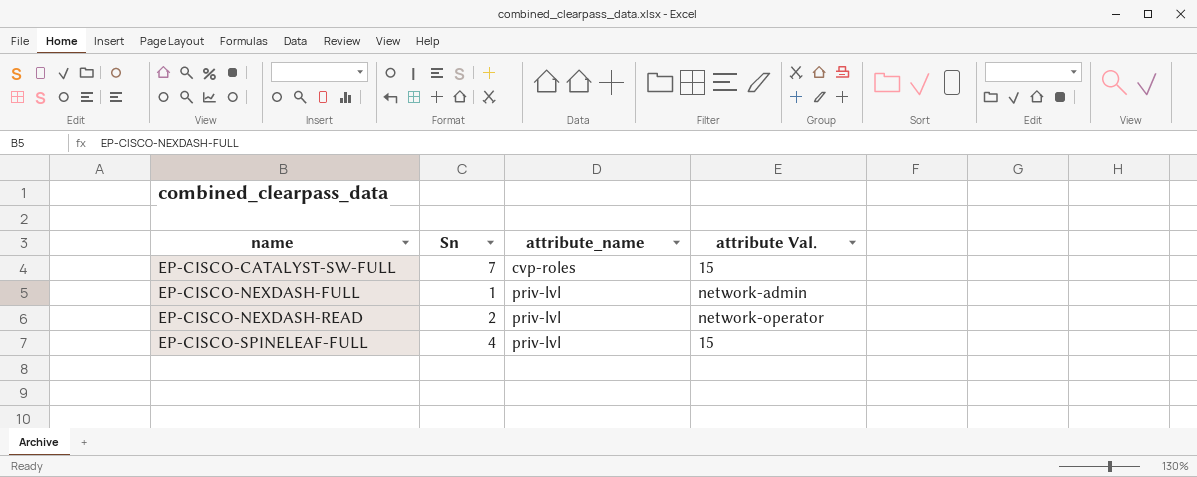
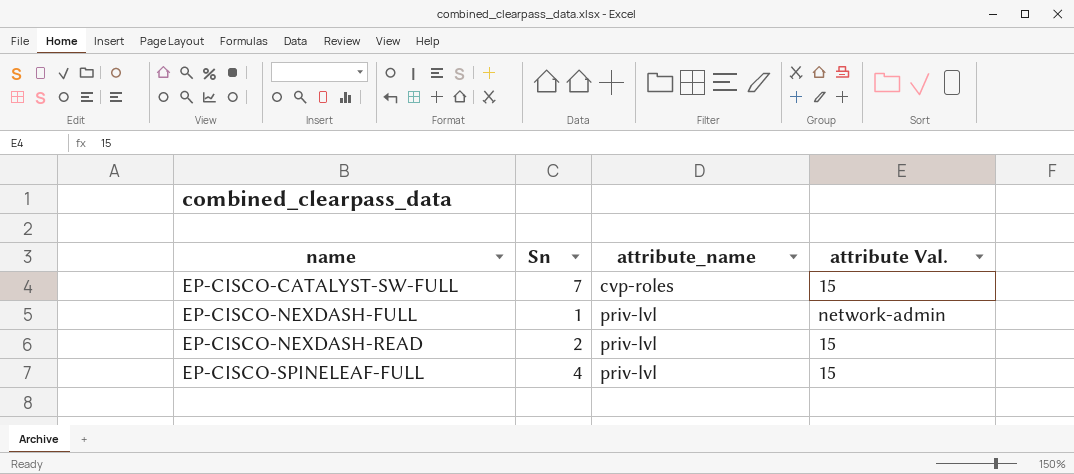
EP-CISCO-NEXDASH-READ | attribute Val.: network-operator -> 15

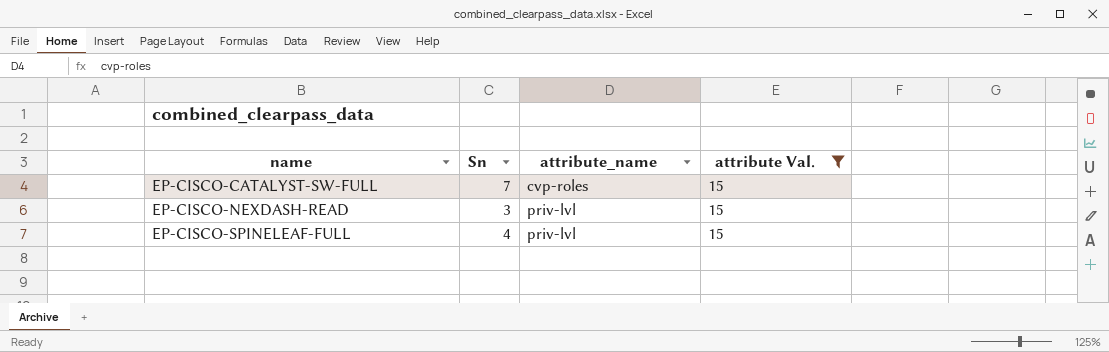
filter: none -> attribute Val. = 15
EP-CISCO-NEXDASH-READ | Sn: 2 -> 3

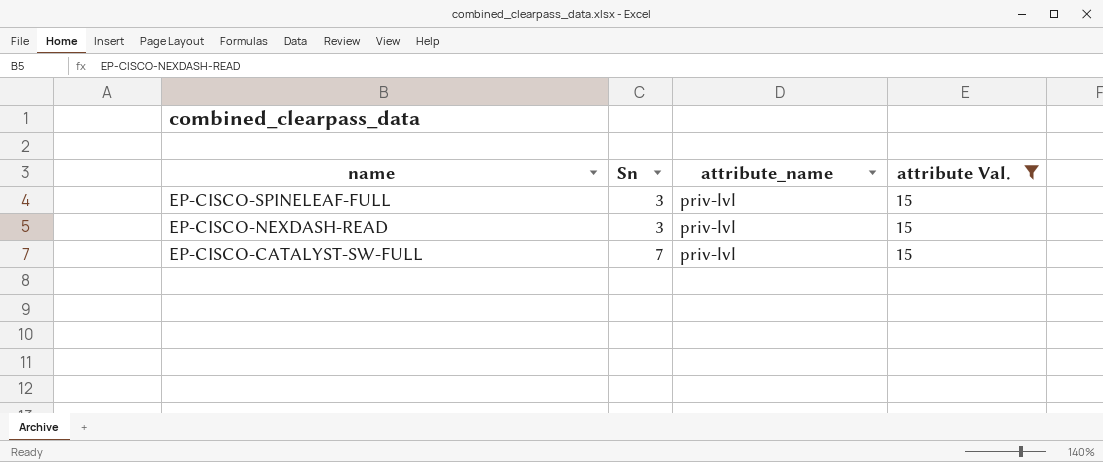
row order: name ascending -> name descending
EP-CISCO-SPINELEAF-FULL | Sn: 4 -> 3
EP-CISCO-CATALYST-SW-FULL | attribute_name: cvp-roles -> priv-lvl

